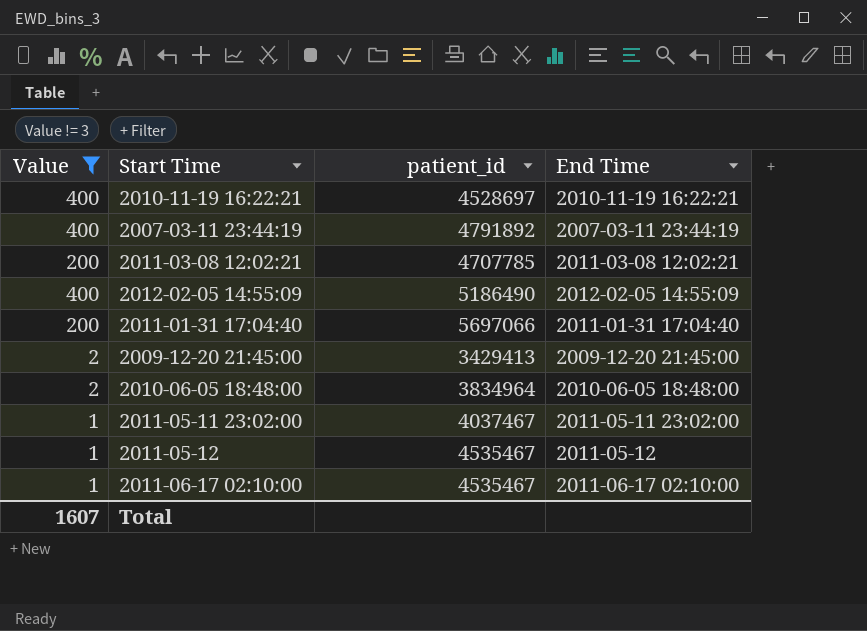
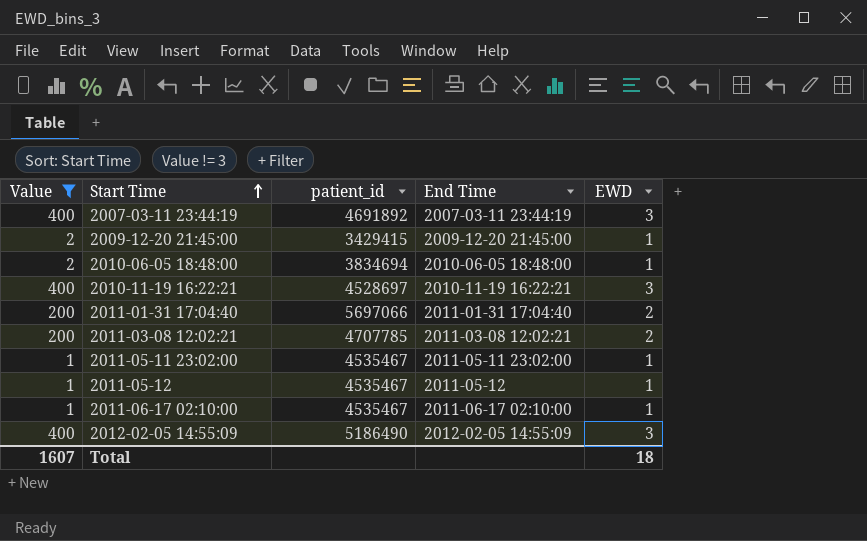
row order: none -> Start Time ascending
column EWD | position: none -> 5
2007-03-11 23:44:19 | patient_id: 4791892 -> 4691892
2009-12-20 21:45:00 | patient_id: 3429413 -> 3429415
2010-06-05 18:48:00 | patient_id: 3834964 -> 3834694
2011-05-11 23:02:00 | patient_id: 4037467 -> 4535467

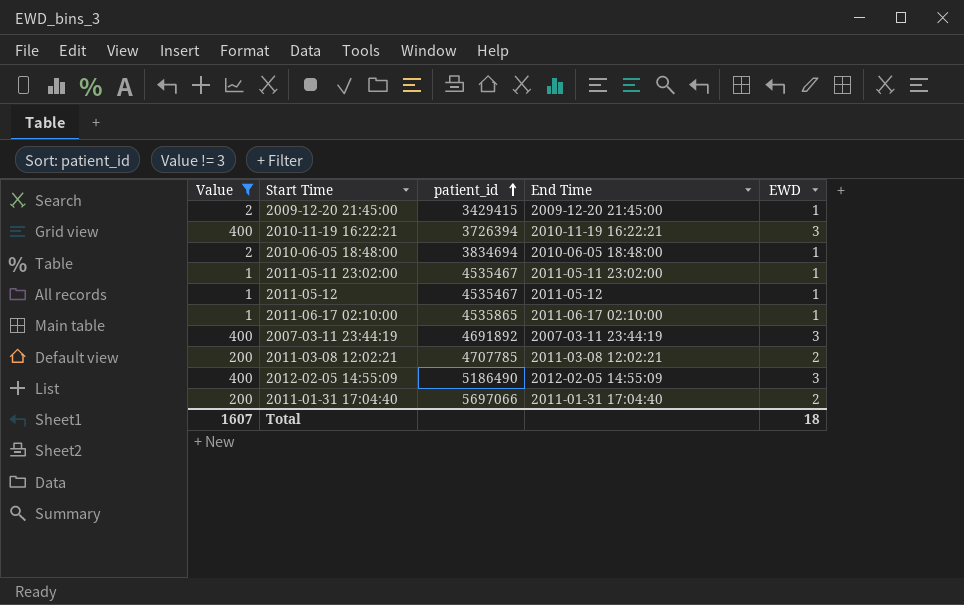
row order: Start Time ascending -> patient_id ascending
2010-11-19 16:22:21 | patient_id: 4528697 -> 3726394
2011-06-17 02:10:00 | patient_id: 4535467 -> 4535865

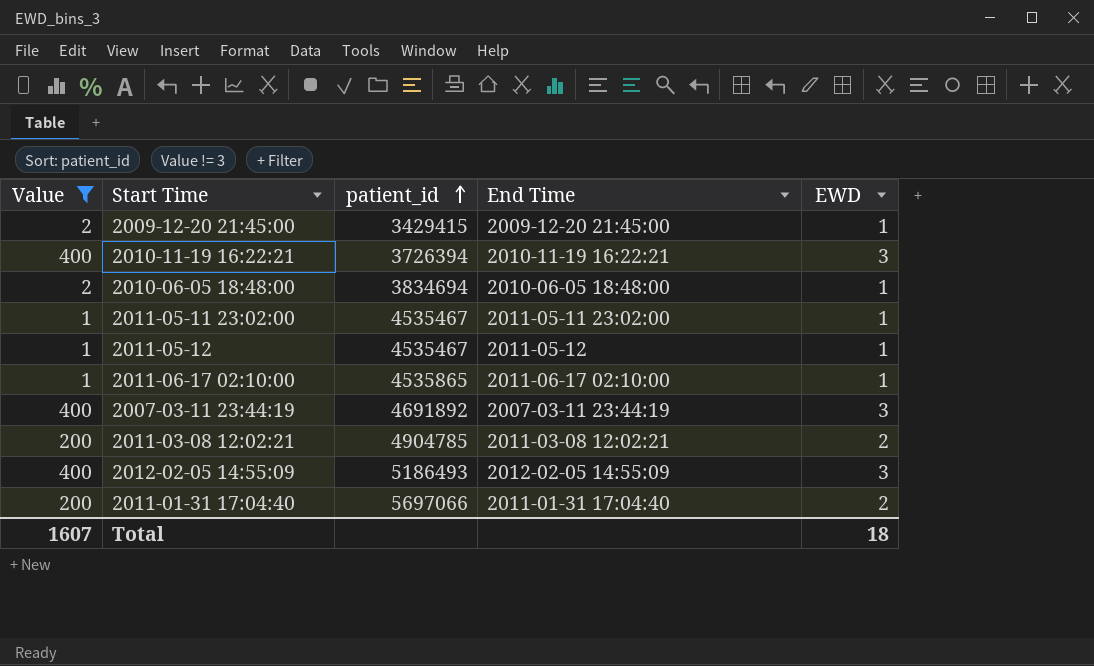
2011-03-08 12:02:21 | patient_id: 4707785 -> 4904785
2012-02-05 14:55:09 | patient_id: 5186490 -> 5186493

